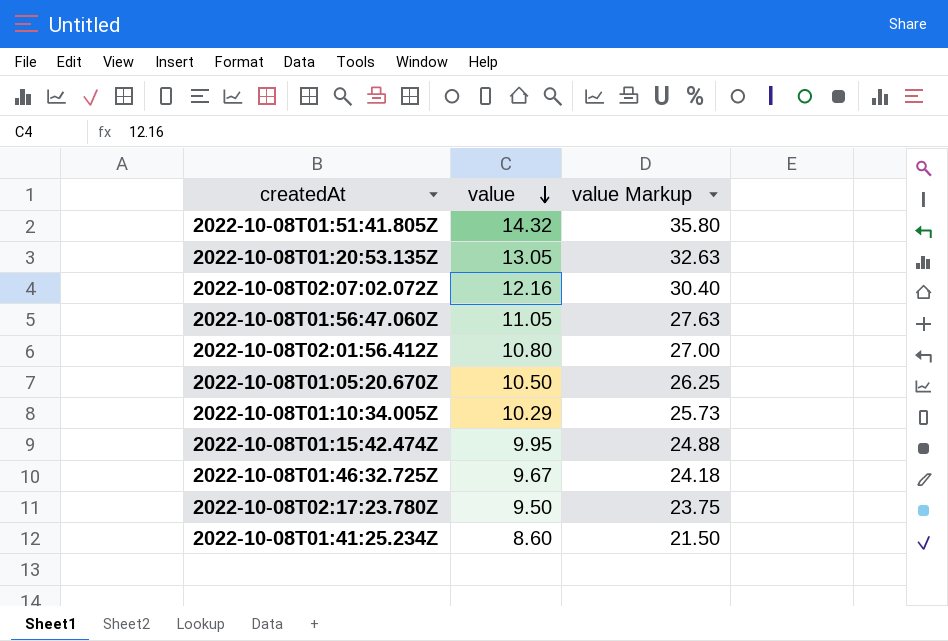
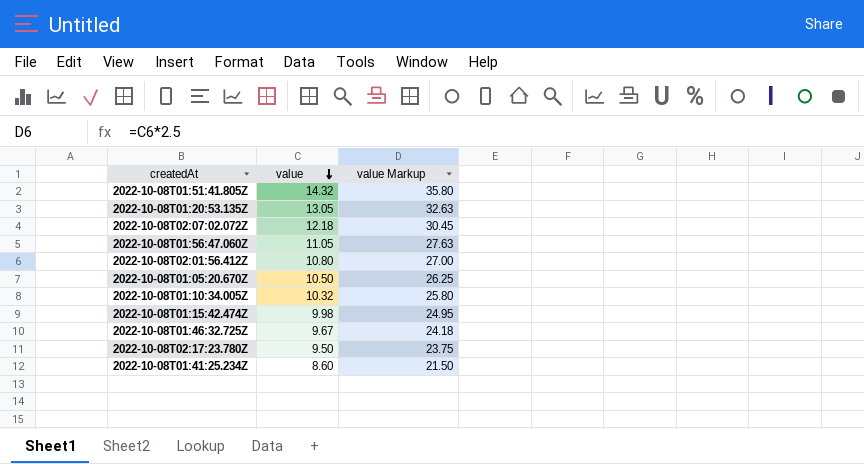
2022-10-08T02:07:02.072Z | value: 12.16 -> 12.18
2022-10-08T02:07:02.072Z | value Markup: 30.40 -> 30.45
2022-10-08T01:10:34.005Z | value: 10.29 -> 10.32
2022-10-08T01:10:34.005Z | value Markup: 25.73 -> 25.80
2022-10-08T01:15:42.474Z | value: 9.95 -> 9.98
2022-10-08T01:15:42.474Z | value Markup: 24.88 -> 24.95

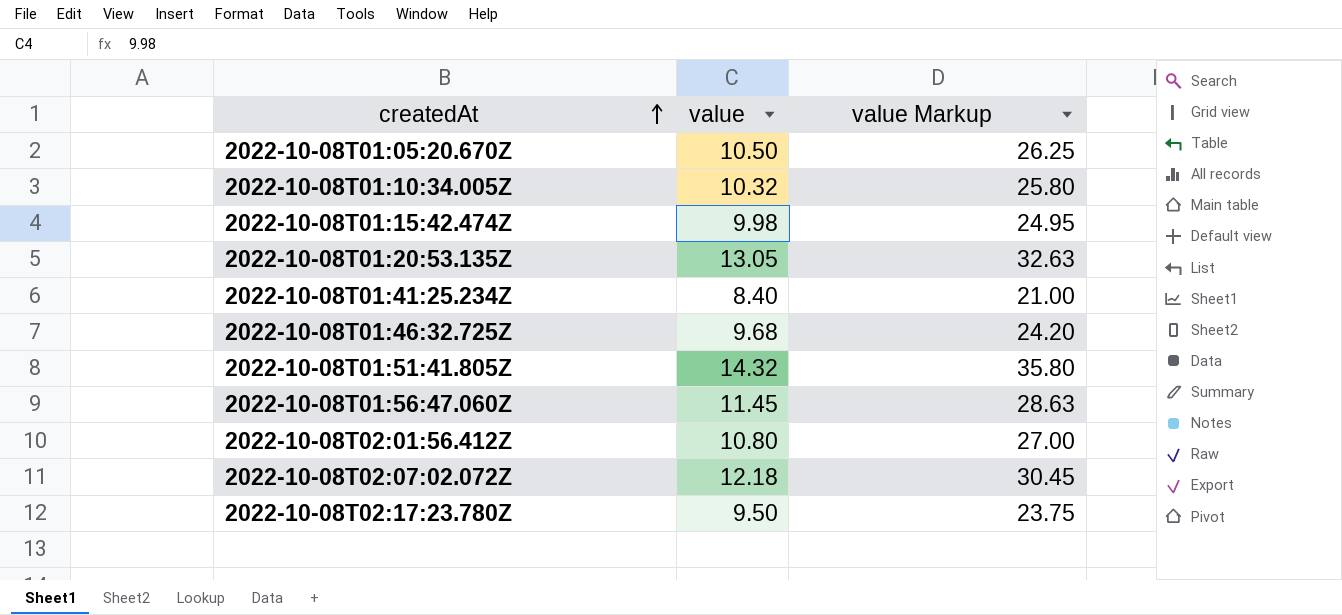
row order: value descending -> createdAt ascending
2022-10-08T01:41:25.234Z | value: 8.60 -> 8.40
2022-10-08T01:41:25.234Z | value Markup: 21.50 -> 21.00
2022-10-08T01:46:32.725Z | value: 9.67 -> 9.68
2022-10-08T01:46:32.725Z | value Markup: 24.18 -> 24.20
2022-10-08T01:56:47.060Z | value: 11.05 -> 11.45
2022-10-08T01:56:47.060Z | value Markup: 27.63 -> 28.63

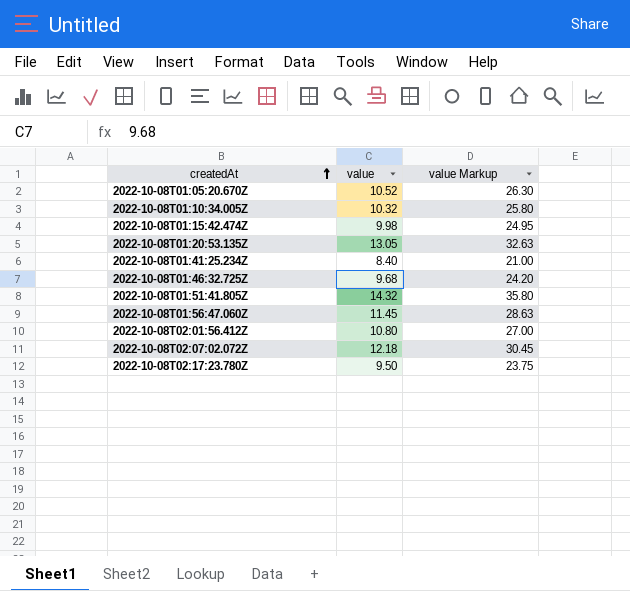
2022-10-08T01:05:20.670Z | value: 10.50 -> 10.52
2022-10-08T01:05:20.670Z | value Markup: 26.25 -> 26.30

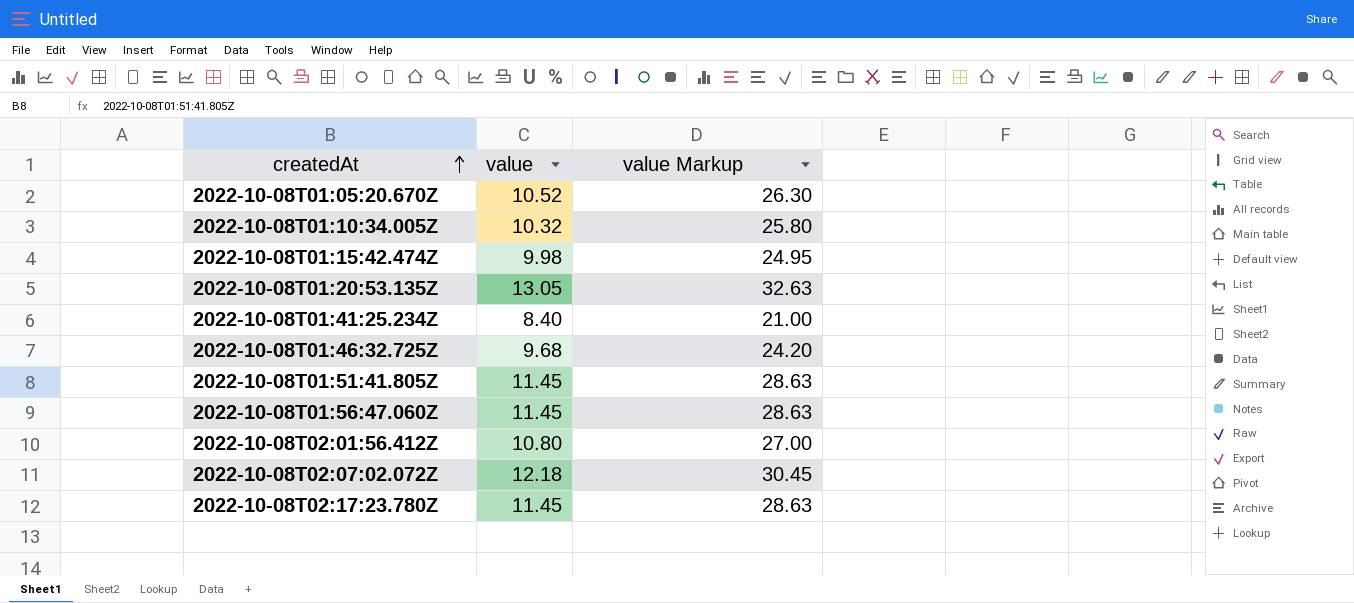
2022-10-08T01:51:41.805Z | value: 14.32 -> 11.45
2022-10-08T01:51:41.805Z | value Markup: 35.80 -> 28.63
2022-10-08T02:17:23.780Z | value: 9.50 -> 11.45
2022-10-08T02:17:23.780Z | value Markup: 23.75 -> 28.63

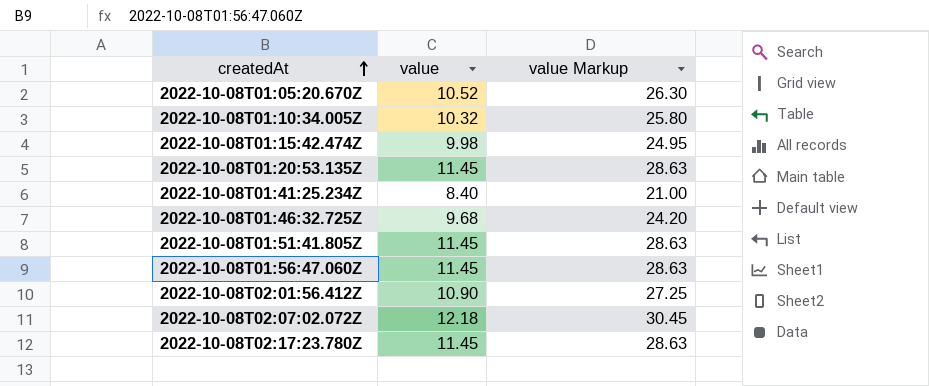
2022-10-08T01:20:53.135Z | value: 13.05 -> 11.45
2022-10-08T01:20:53.135Z | value Markup: 32.63 -> 28.63
2022-10-08T02:01:56.412Z | value: 10.80 -> 10.90
2022-10-08T02:01:56.412Z | value Markup: 27.00 -> 27.25

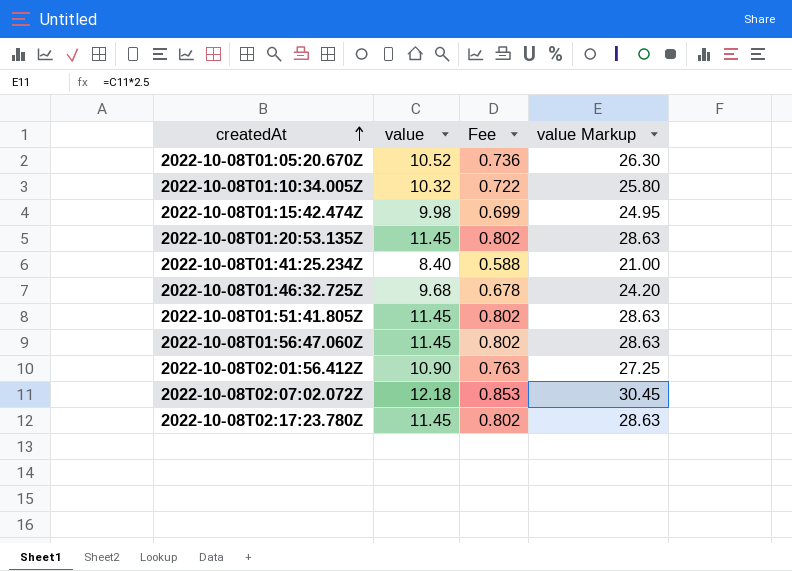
column Fee | formula: none -> [value] * 0.07

